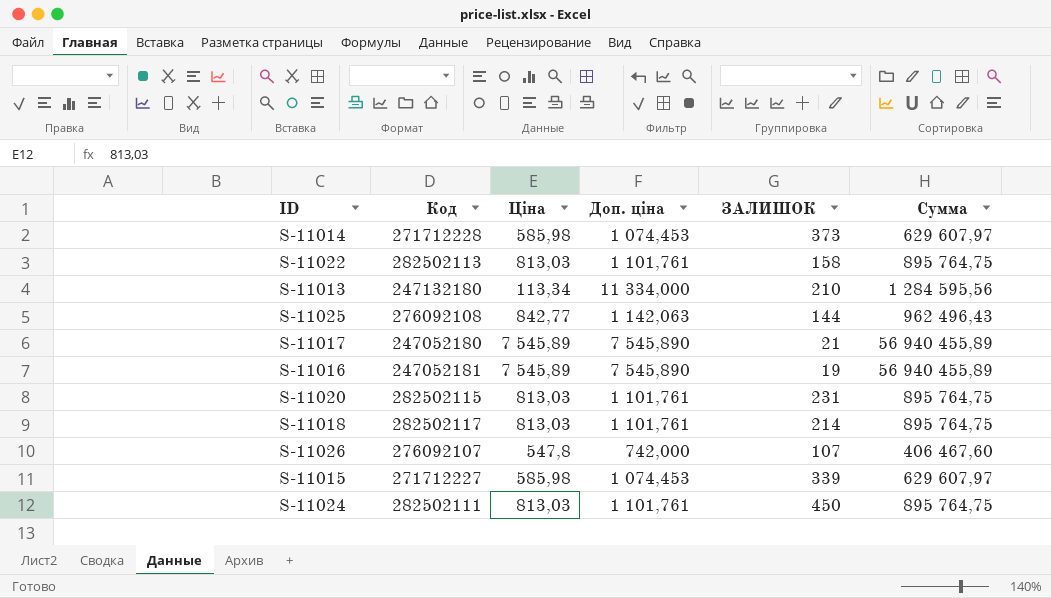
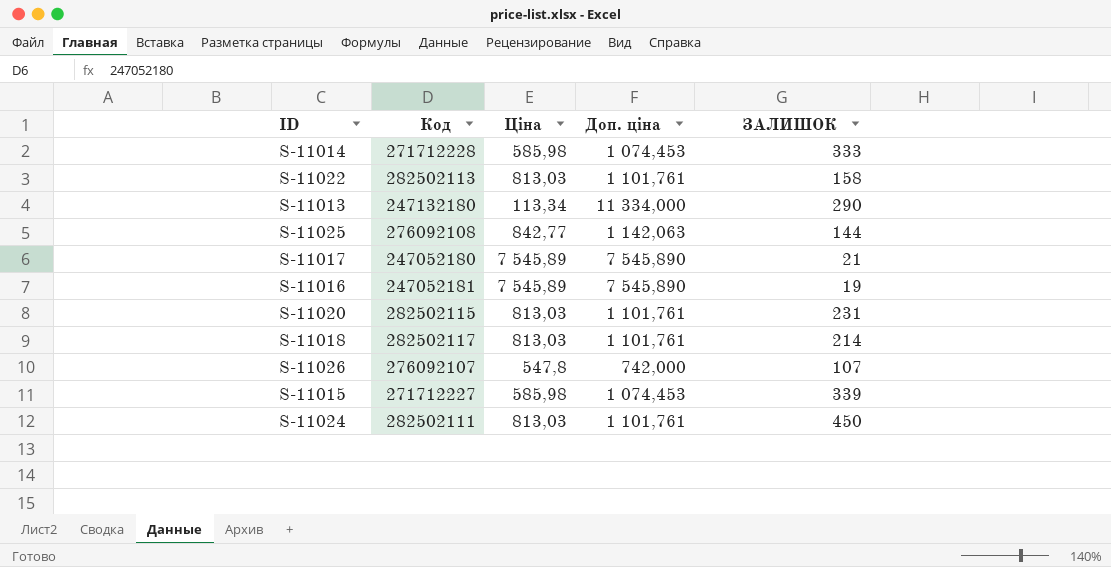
column Сумма | formula: [Ціна] * [Доп. ціна] -> none
S-11014 | ЗАЛИШОК: 373 -> 333
S-11013 | ЗАЛИШОК: 210 -> 290

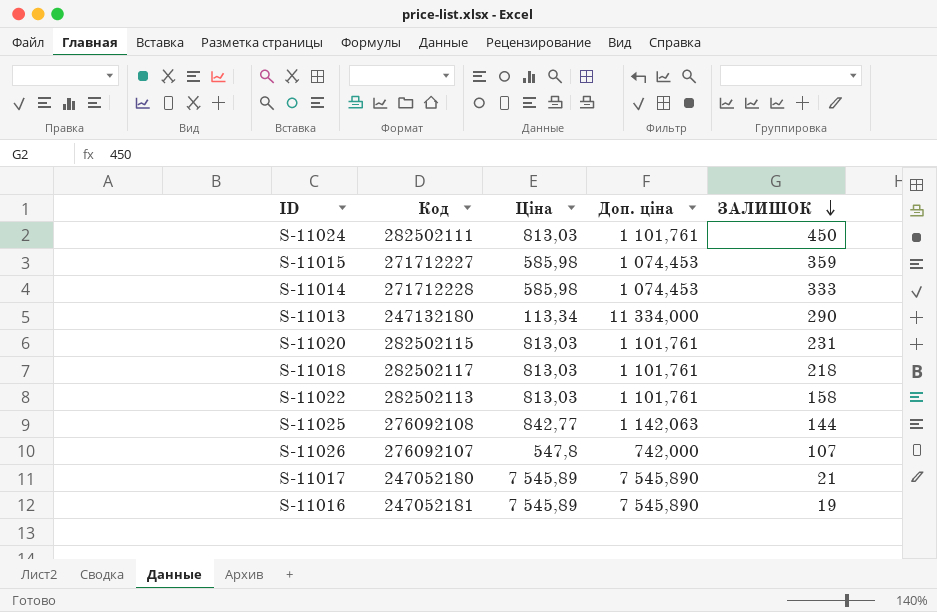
row order: none -> ЗАЛИШОК descending
S-11015 | ЗАЛИШОК: 339 -> 359
S-11018 | ЗАЛИШОК: 214 -> 218

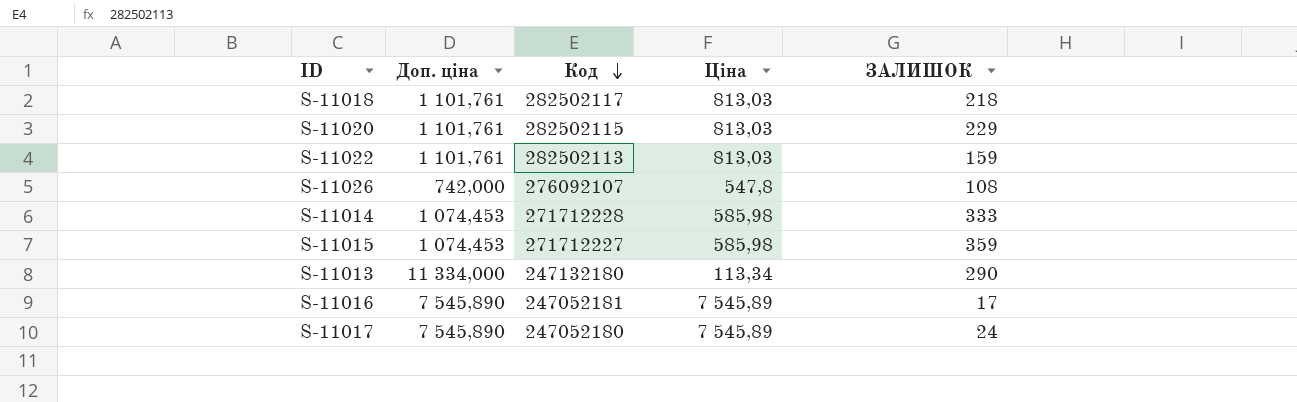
row order: ЗАЛИШОК descending -> Код descending
column Доп. ціна | position: 4 -> 2
row S-11024: 282502111 | 813,03 | 1 101,761 | 450 -> none
row S-11025: 276092108 | 842,77 | 1 142,063 | 144 -> none
S-11020 | ЗАЛИШОК: 231 -> 229
S-11022 | ЗАЛИШОК: 158 -> 159
S-11026 | ЗАЛИШОК: 107 -> 108
S-11016 | ЗАЛИШОК: 19 -> 17
S-11017 | ЗАЛИШОК: 21 -> 24

